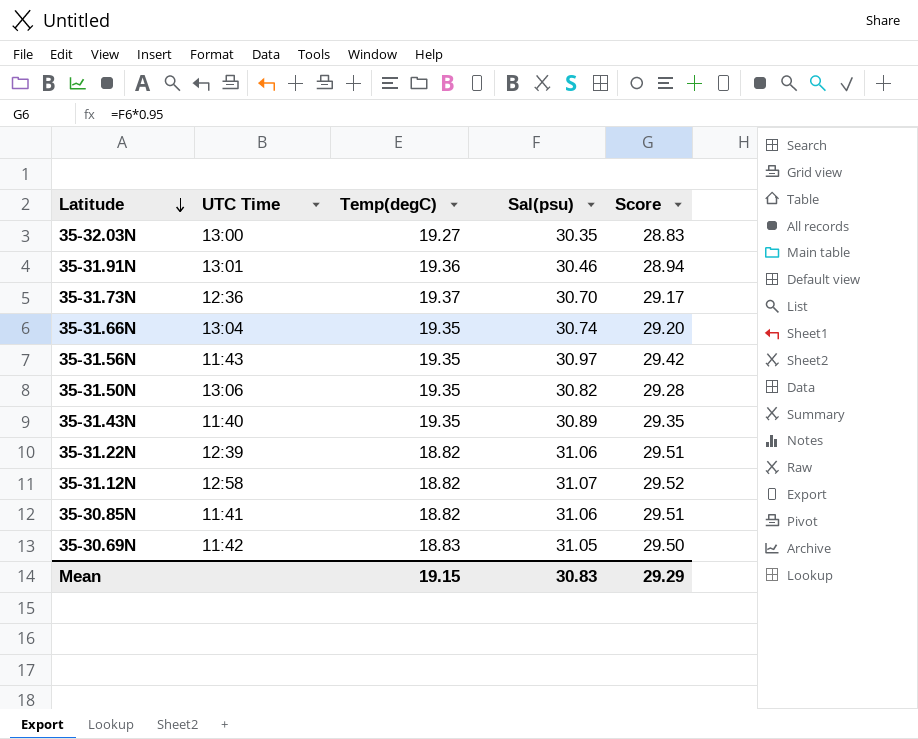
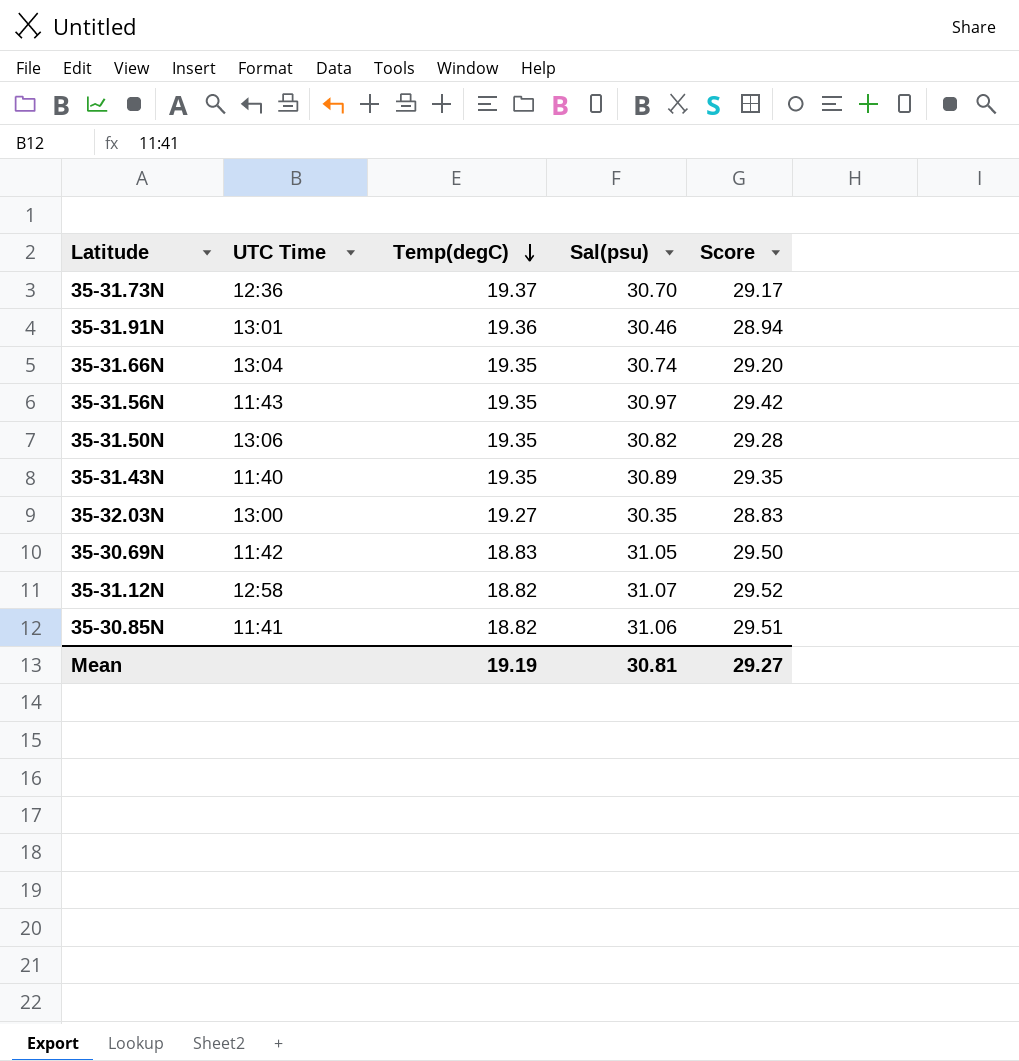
row order: Latitude descending -> Temp(degC) descending
row 35-31.22N: 12:39 | 18.82 | 31.06 | 29.51 -> none
Mean | Temp(degC): 19.15 -> 19.19
Mean | Sal(psu): 30.83 -> 30.81
Mean | Score: 29.29 -> 29.27

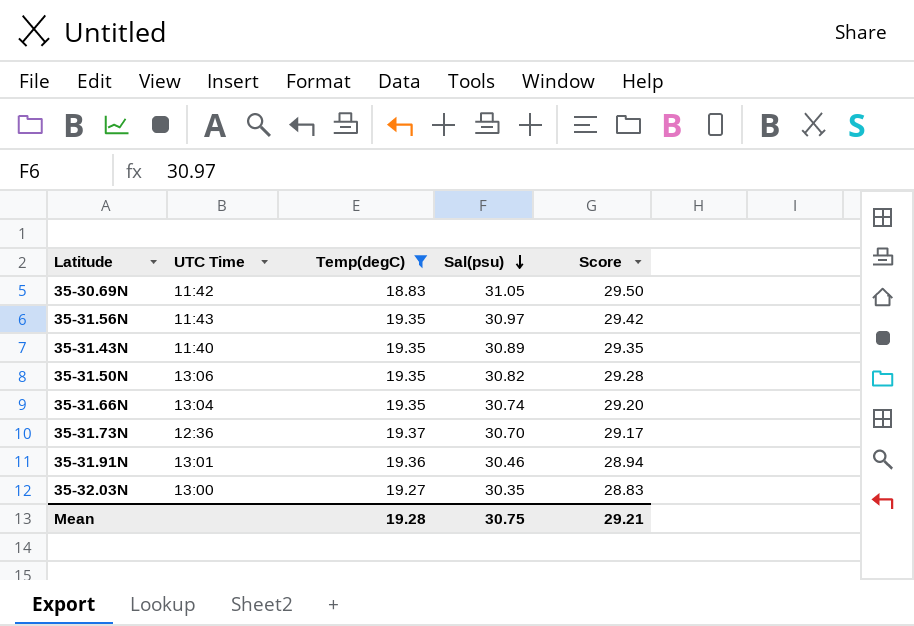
filter: none -> Temp(degC) != 18.82
row order: Temp(degC) descending -> Sal(psu) descending
Mean | Temp(degC): 19.19 -> 19.28
Mean | Sal(psu): 30.81 -> 30.75
Mean | Score: 29.27 -> 29.21

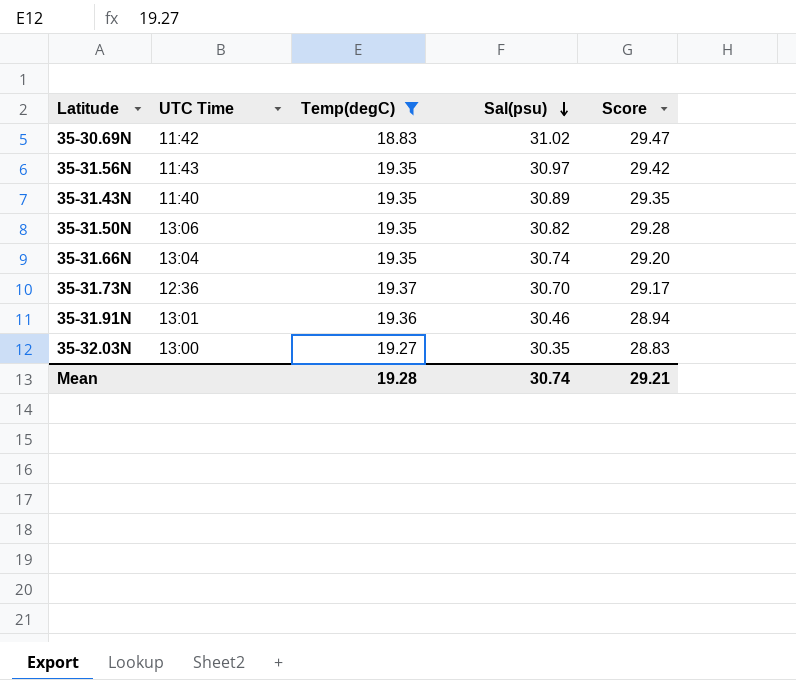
35-30.69N | Sal(psu): 31.05 -> 31.02
35-30.69N | Score: 29.50 -> 29.47
Mean | Sal(psu): 30.75 -> 30.74

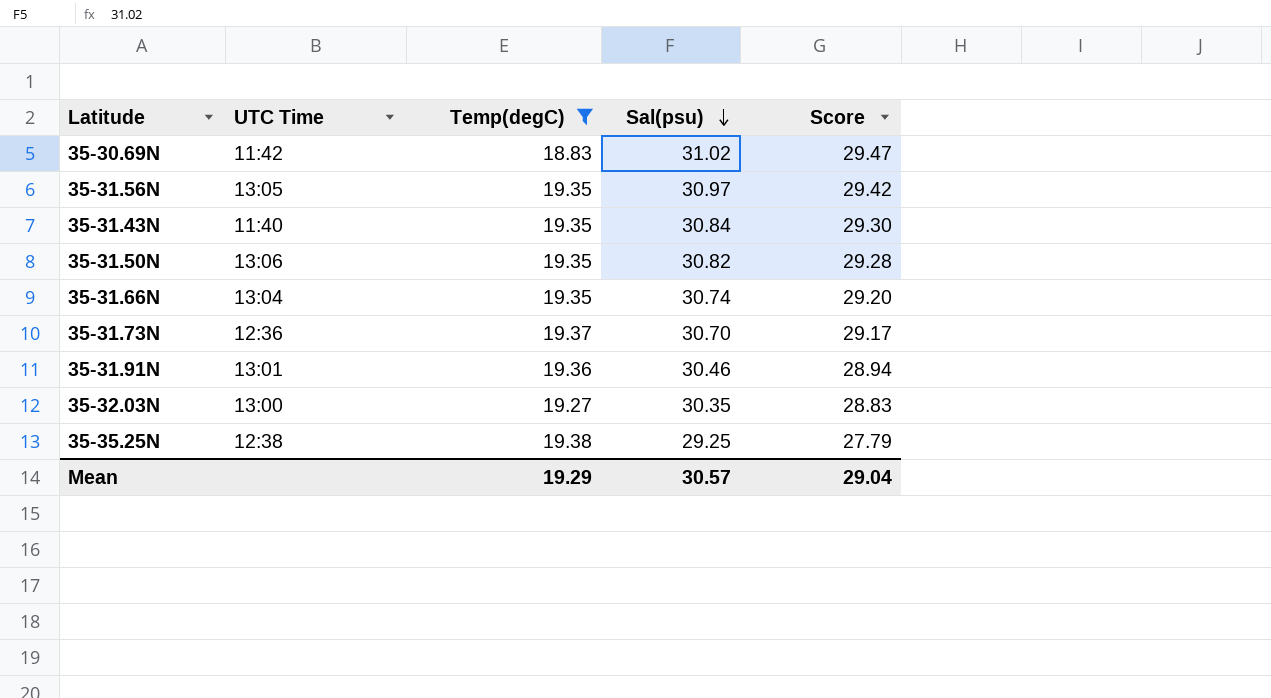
35-31.56N | UTC Time: 11:43 -> 13:05
35-31.43N | Sal(psu): 30.89 -> 30.84
35-31.43N | Score: 29.35 -> 29.30
row 35-35.25N: none -> 12:38 | 19.38 | 29.25 | 27.79
Mean | Temp(degC): 19.28 -> 19.29
Mean | Sal(psu): 30.74 -> 30.57
Mean | Score: 29.21 -> 29.04

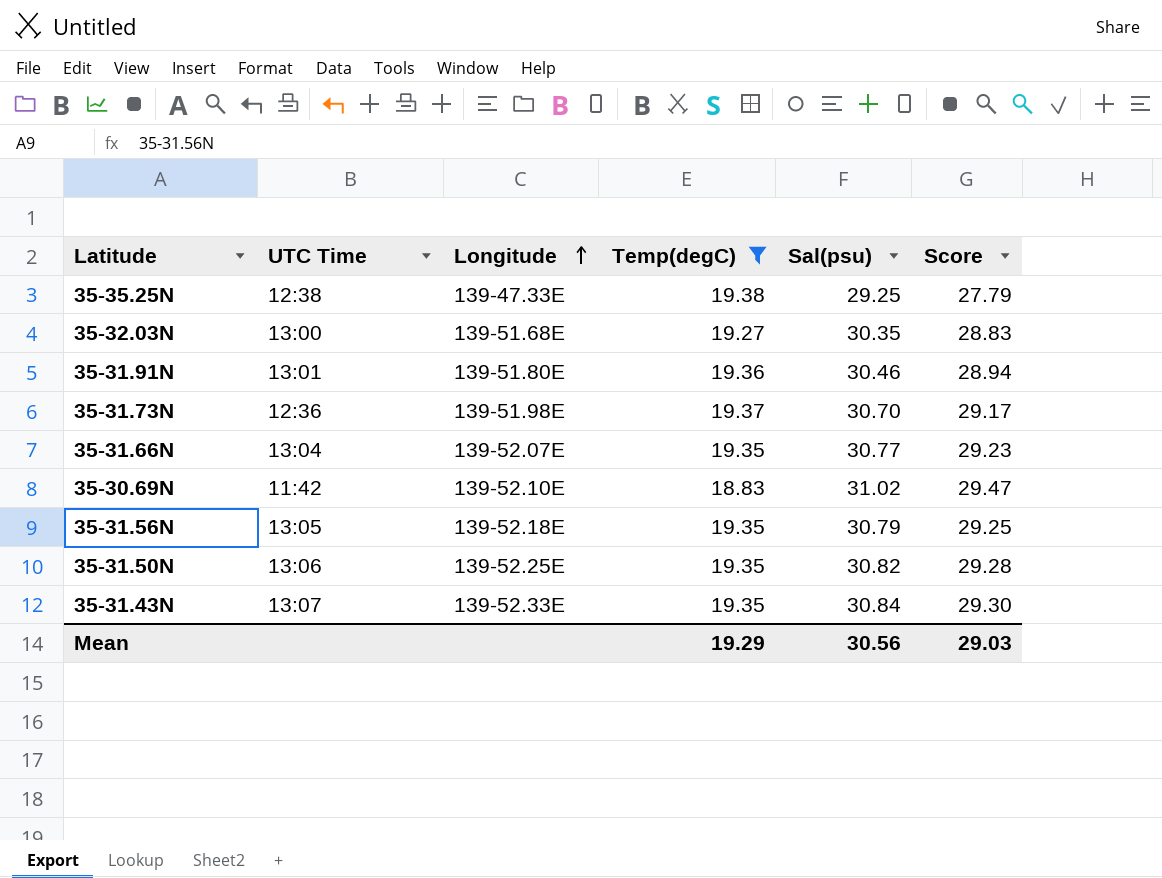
row order: Sal(psu) descending -> Longitude ascending
column Longitude | position: none -> 3
35-31.66N | Sal(psu): 30.74 -> 30.77
35-31.66N | Score: 29.20 -> 29.23
35-31.56N | Sal(psu): 30.97 -> 30.79
35-31.56N | Score: 29.42 -> 29.25
35-31.43N | UTC Time: 11:40 -> 13:07
Mean | Sal(psu): 30.57 -> 30.56
Mean | Score: 29.04 -> 29.03

